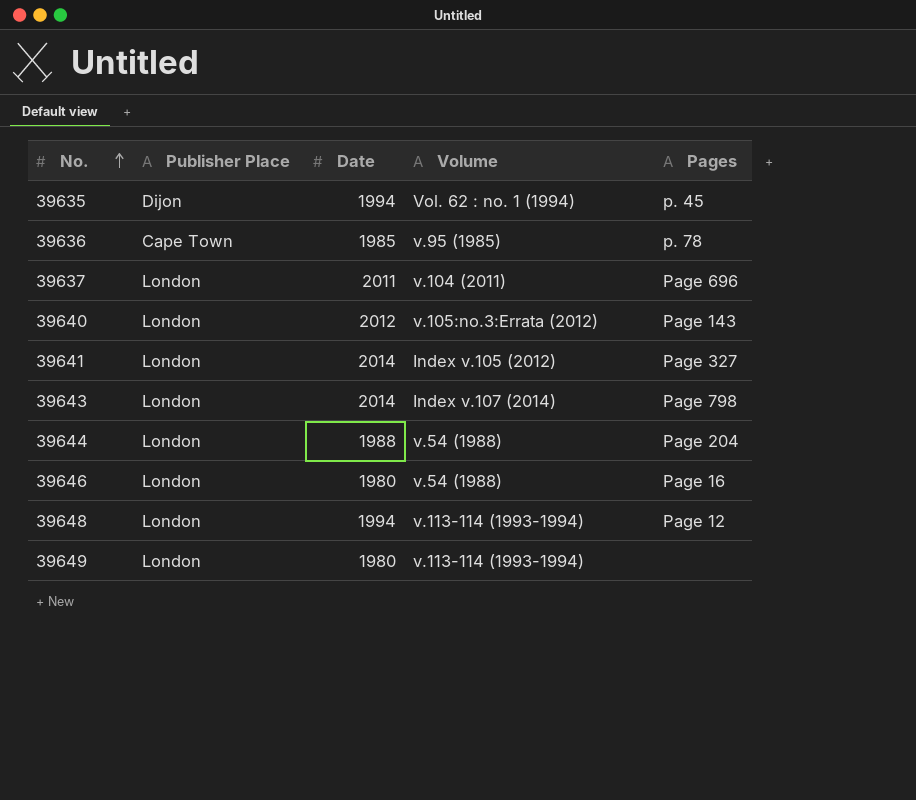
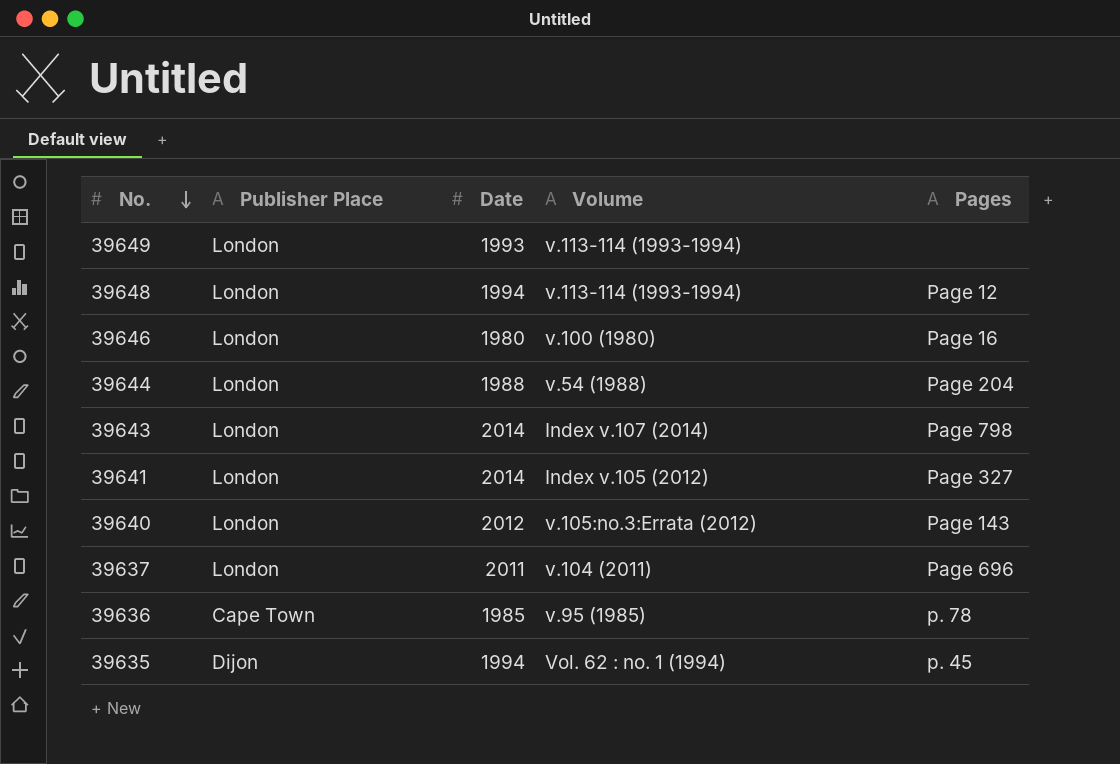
row order: No. ascending -> No. descending
39649 | Date: 1980 -> 1993
39646 | Volume: v.54 (1988) -> v.100 (1980)

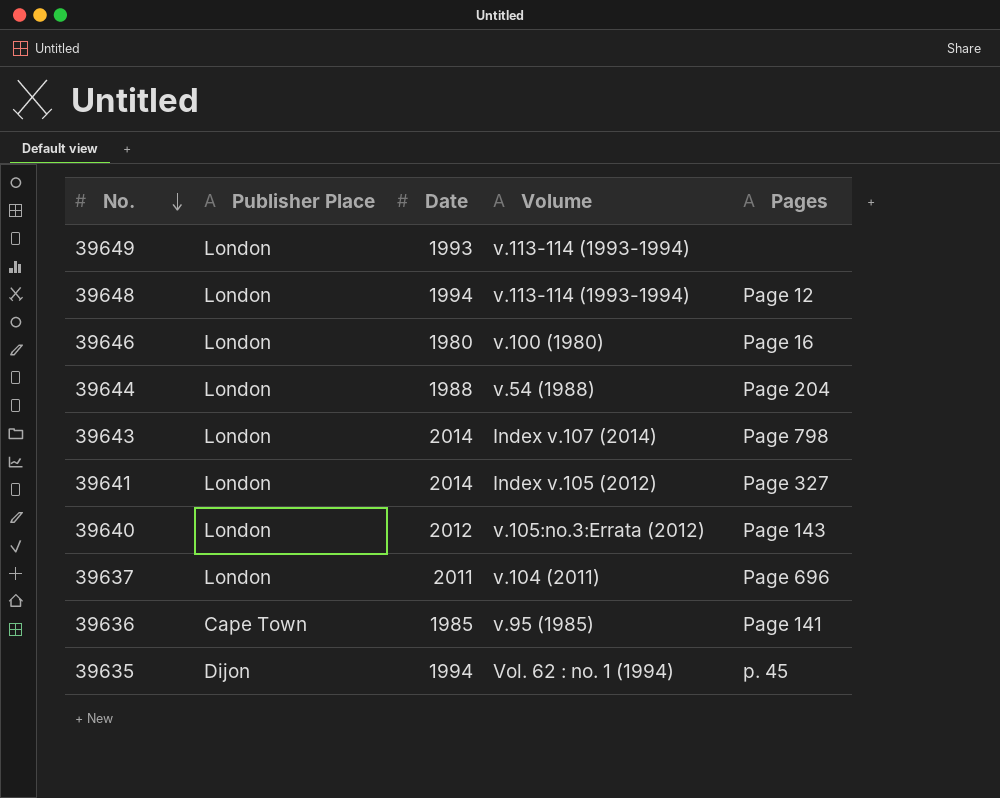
39636 | Pages: p. 78 -> Page 141

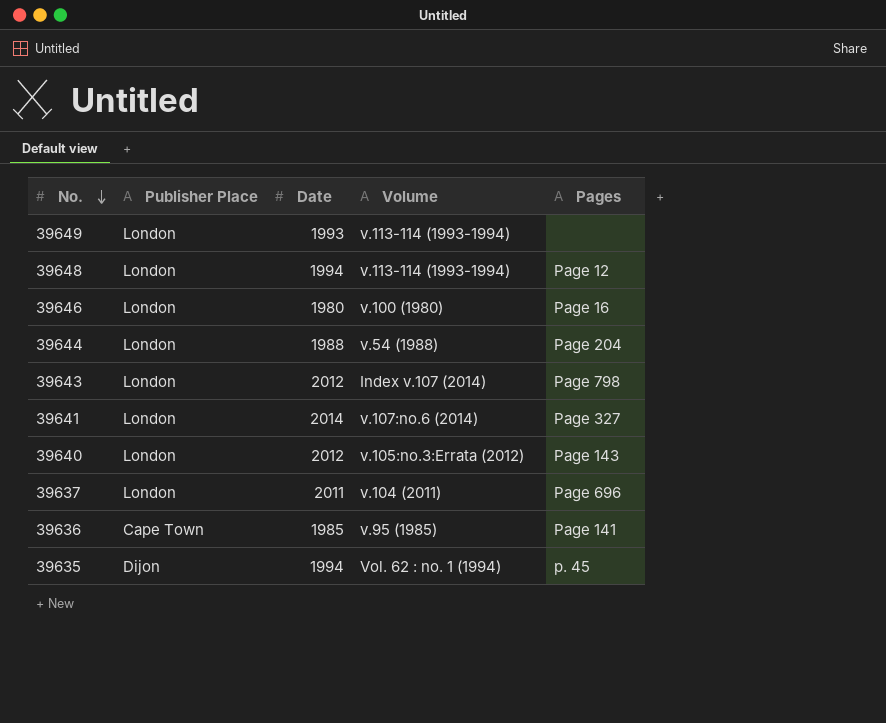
39643 | Date: 2014 -> 2012
39641 | Volume: Index v.105 (2012) -> v.107:no.6 (2014)

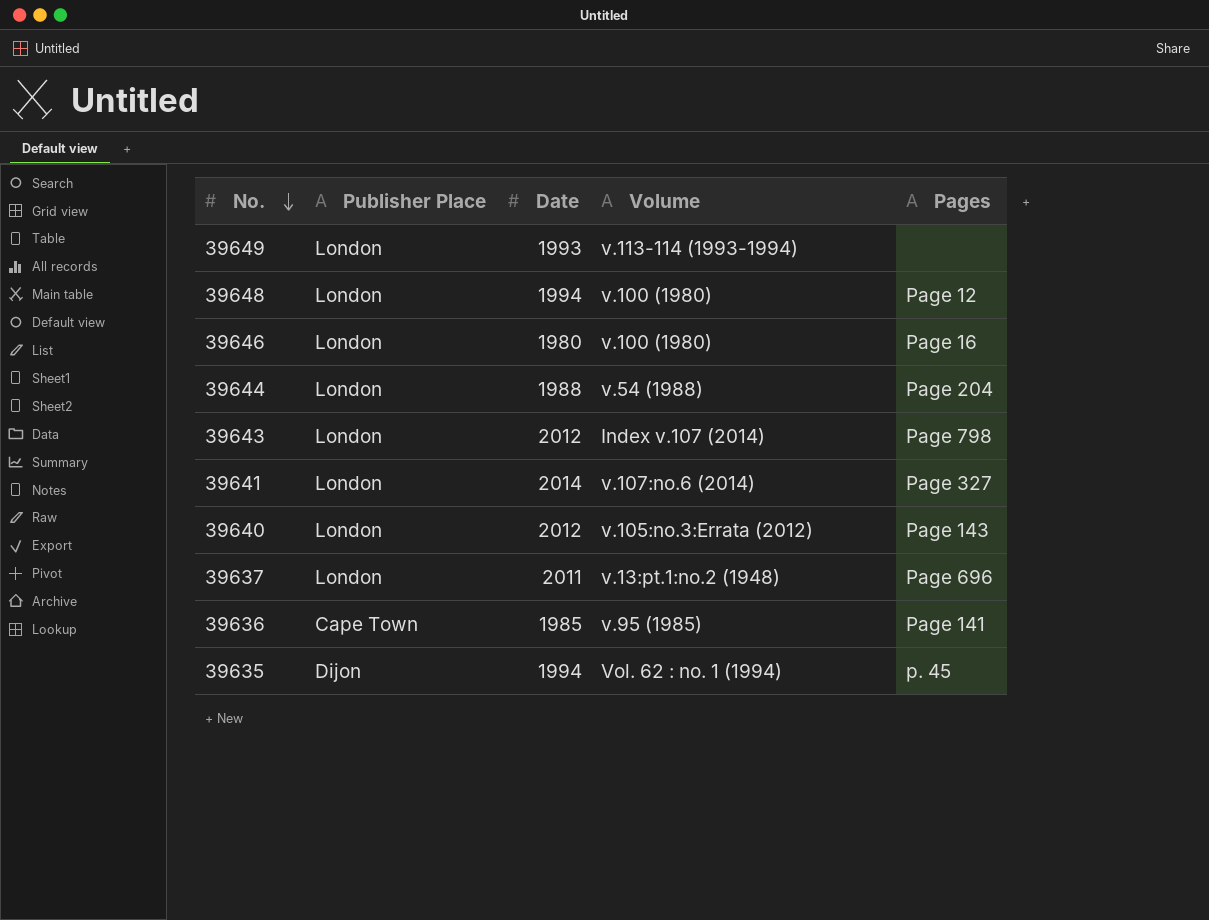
39648 | Volume: v.113-114 (1993-1994) -> v.100 (1980)
39637 | Volume: v.104 (2011) -> v.13:pt.1:no.2 (1948)

